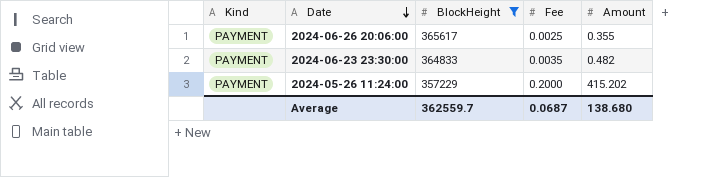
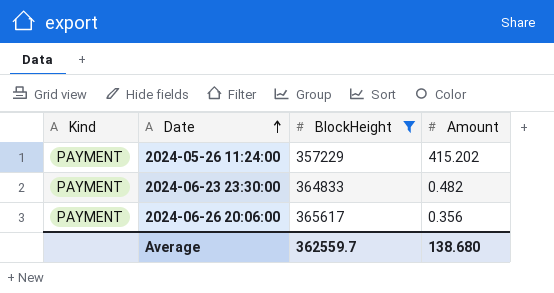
row order: Date descending -> Date ascending
column Fee | position: 4 -> none
2024-06-26 20:06:00 | Amount: 0.355 -> 0.356

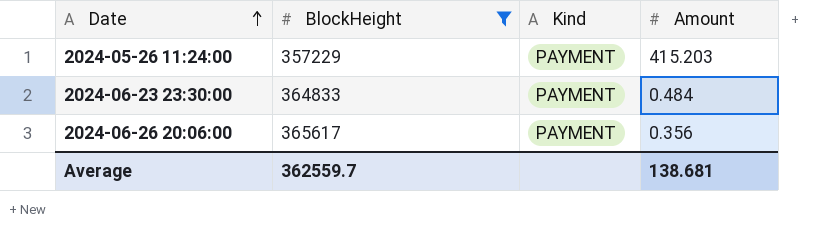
column Kind | position: 1 -> 3
2024-05-26 11:24:00 | Amount: 415.202 -> 415.203
2024-06-23 23:30:00 | Amount: 0.482 -> 0.484
Average | Amount: 138.680 -> 138.681

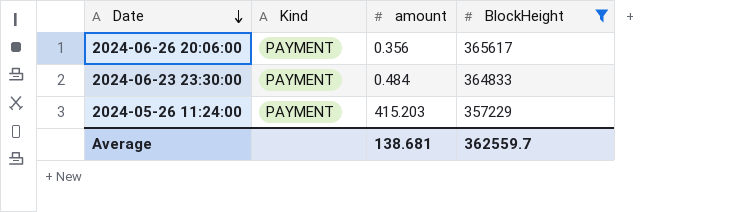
row order: Date ascending -> Date descending
column name: Amount -> amount
column BlockHeight | position: 2 -> 4

